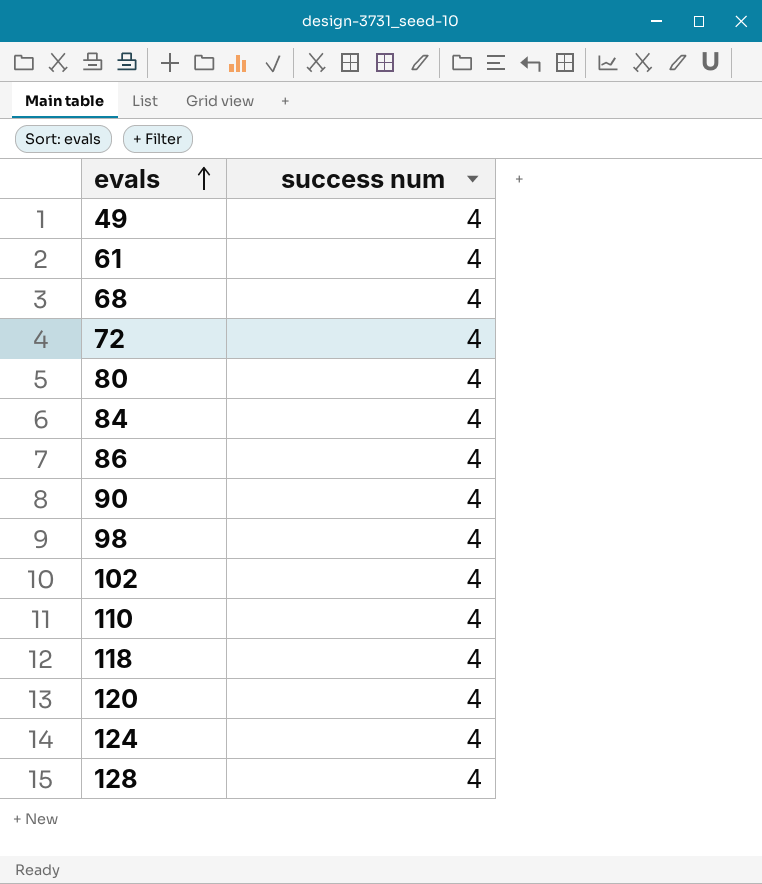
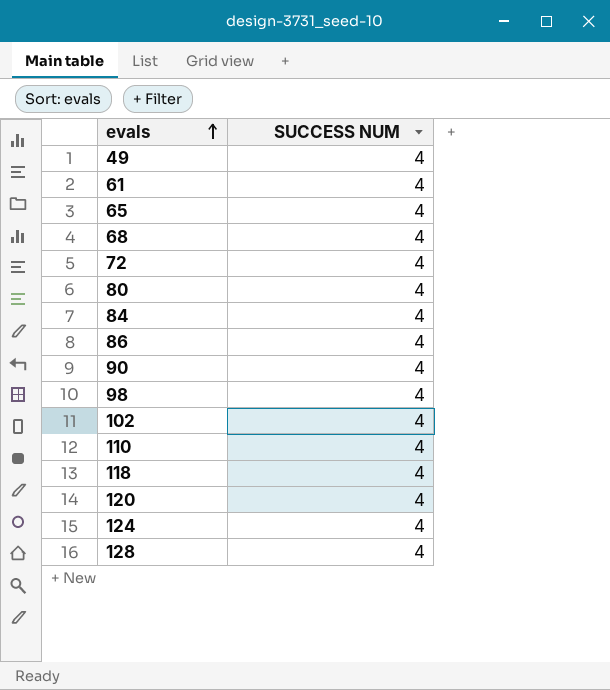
column name: success num -> SUCCESS NUM
row 65: none -> 4

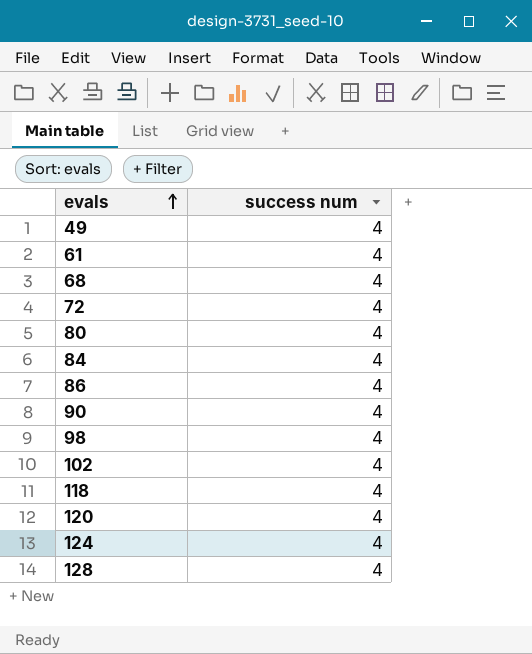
column name: SUCCESS NUM -> success num
row 65: 4 -> none
row 110: 4 -> none

